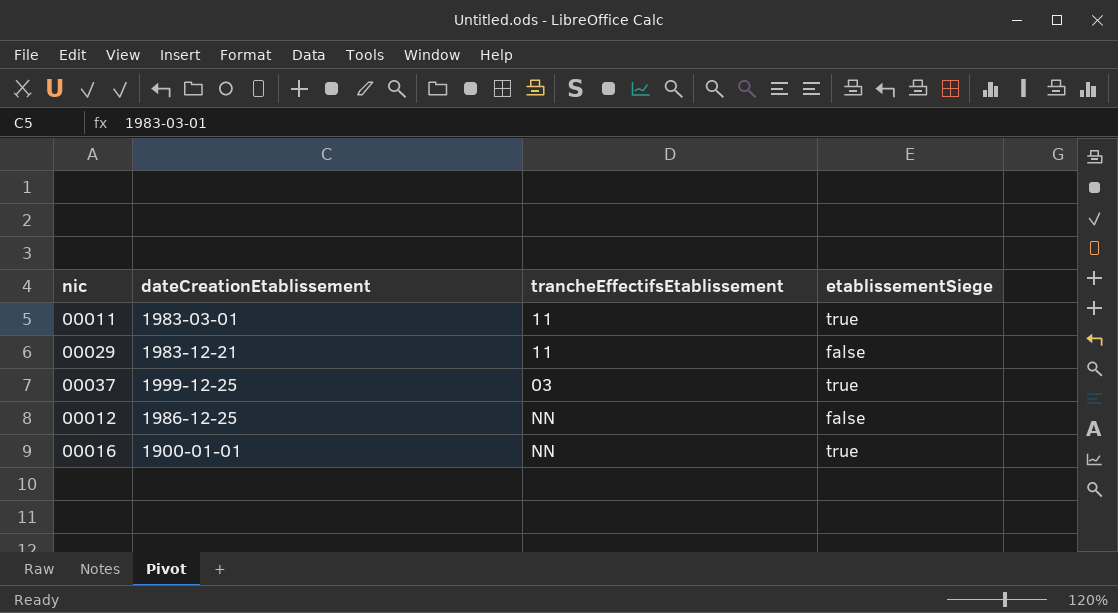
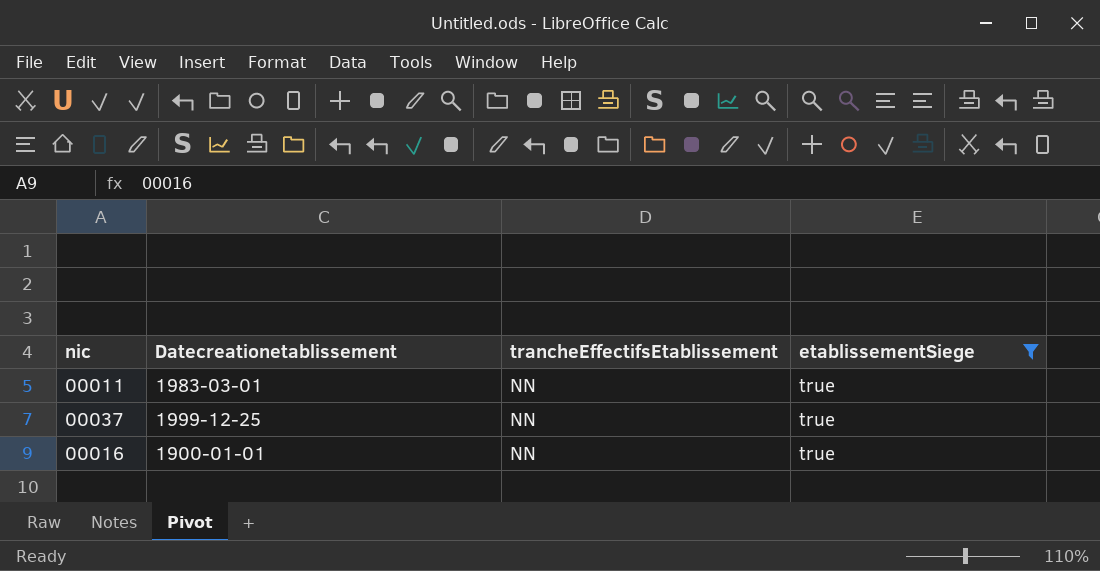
filter: none -> etablissementSiege = true
column name: dateCreationEtablissement -> Datecreationetablissement
00011 | trancheEffectifsEtablissement: 11 -> NN
00037 | trancheEffectifsEtablissement: 03 -> NN

